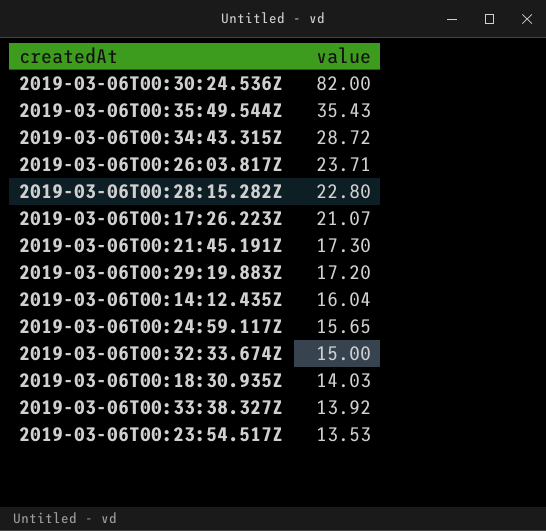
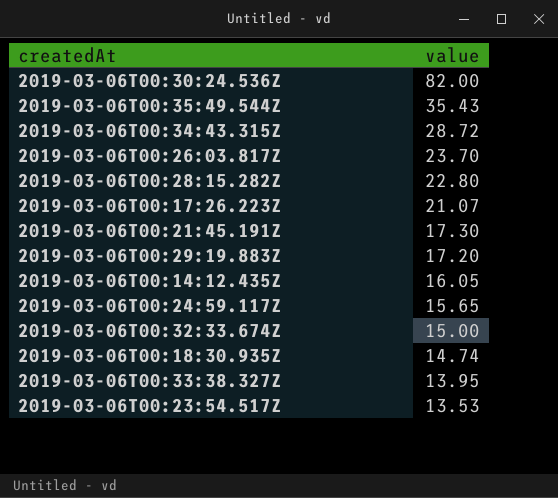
2019-03-06T00:26:03.817Z | value: 23.71 -> 23.70
2019-03-06T00:14:12.435Z | value: 16.04 -> 16.05
2019-03-06T00:18:30.935Z | value: 14.03 -> 14.74
2019-03-06T00:33:38.327Z | value: 13.92 -> 13.95

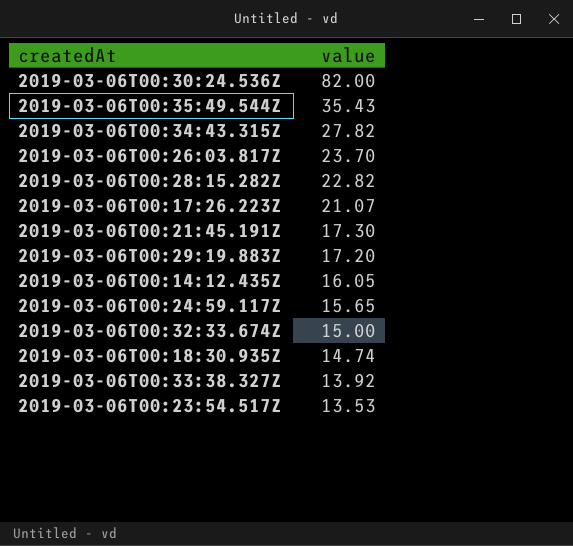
2019-03-06T00:34:43.315Z | value: 28.72 -> 27.82
2019-03-06T00:28:15.282Z | value: 22.80 -> 22.82
2019-03-06T00:33:38.327Z | value: 13.95 -> 13.92

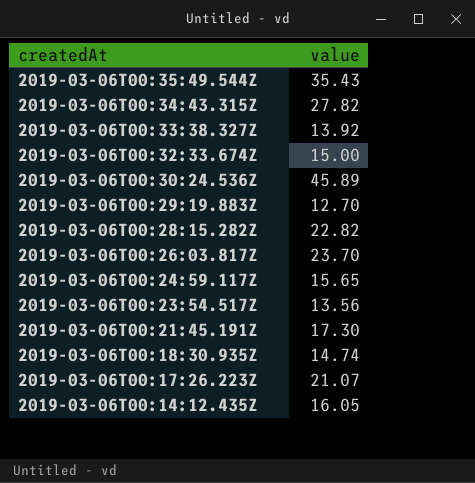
row order: value descending -> createdAt descending
2019-03-06T00:30:24.536Z | value: 82.00 -> 45.89
2019-03-06T00:29:19.883Z | value: 17.20 -> 12.70
2019-03-06T00:23:54.517Z | value: 13.53 -> 13.56

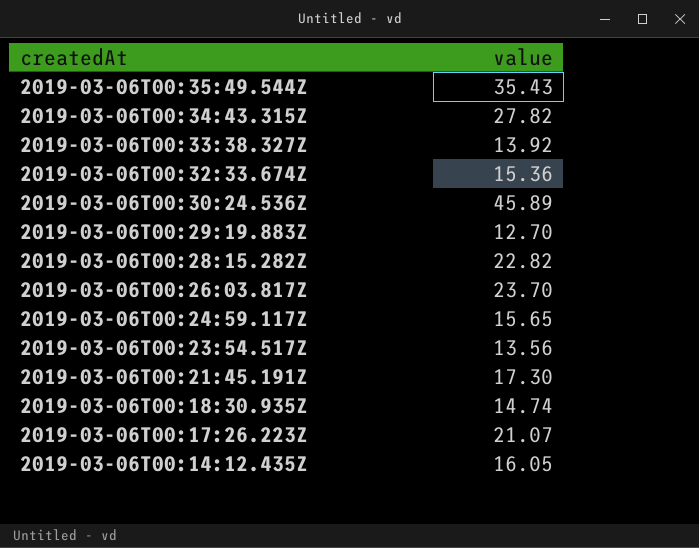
2019-03-06T00:32:33.674Z | value: 15.00 -> 15.36

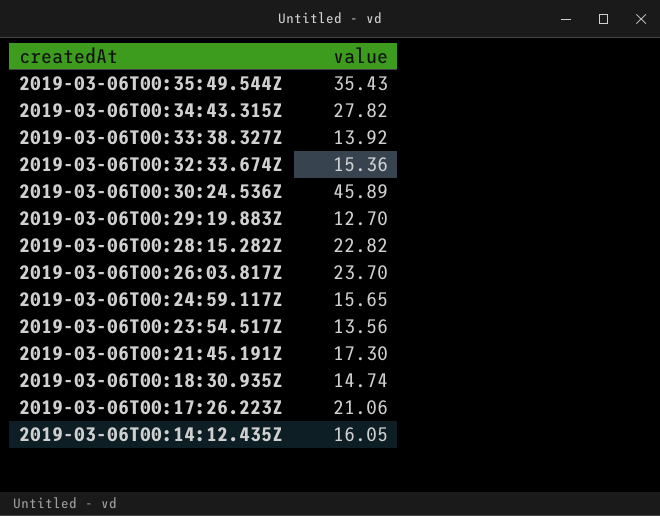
2019-03-06T00:17:26.223Z | value: 21.07 -> 21.06

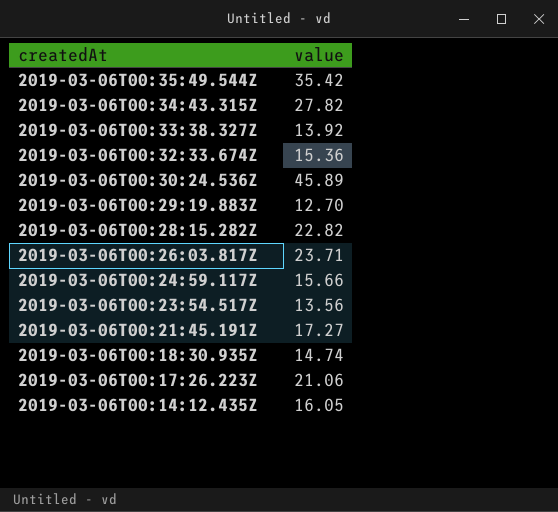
2019-03-06T00:35:49.544Z | value: 35.43 -> 35.42
2019-03-06T00:26:03.817Z | value: 23.70 -> 23.71
2019-03-06T00:24:59.117Z | value: 15.65 -> 15.66
2019-03-06T00:21:45.191Z | value: 17.30 -> 17.27

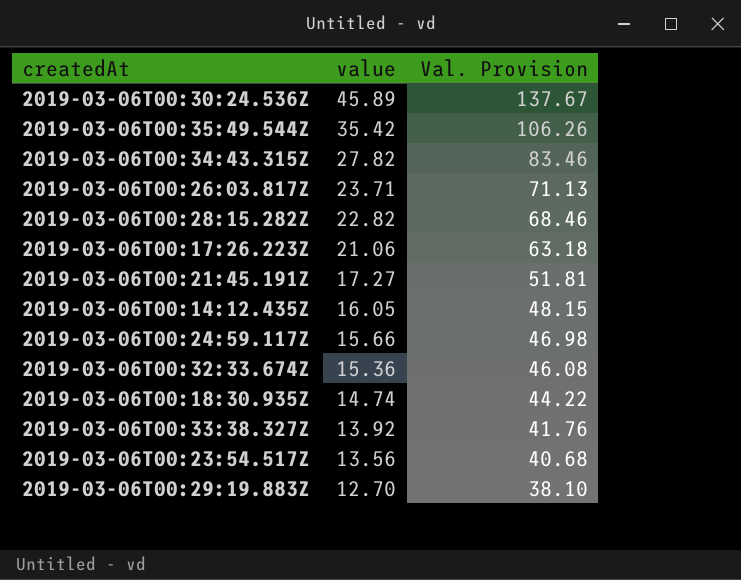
row order: createdAt descending -> value descending
column Val. Provision | formula: none -> [value] * 3

